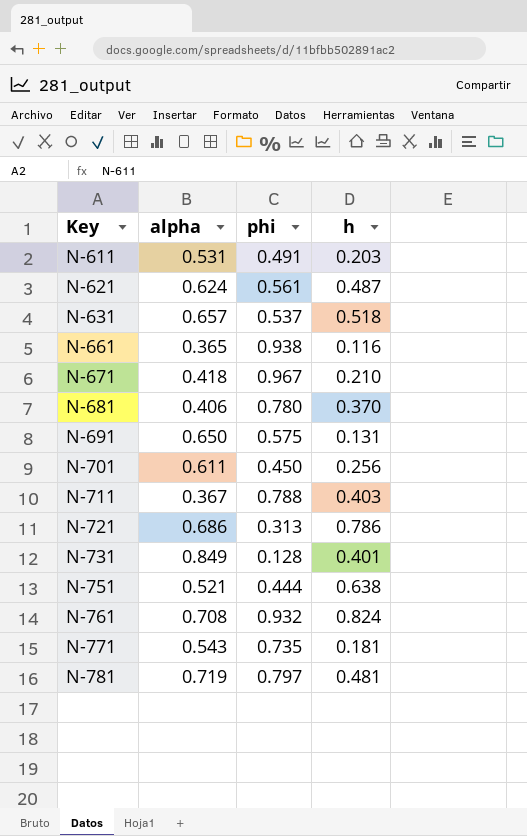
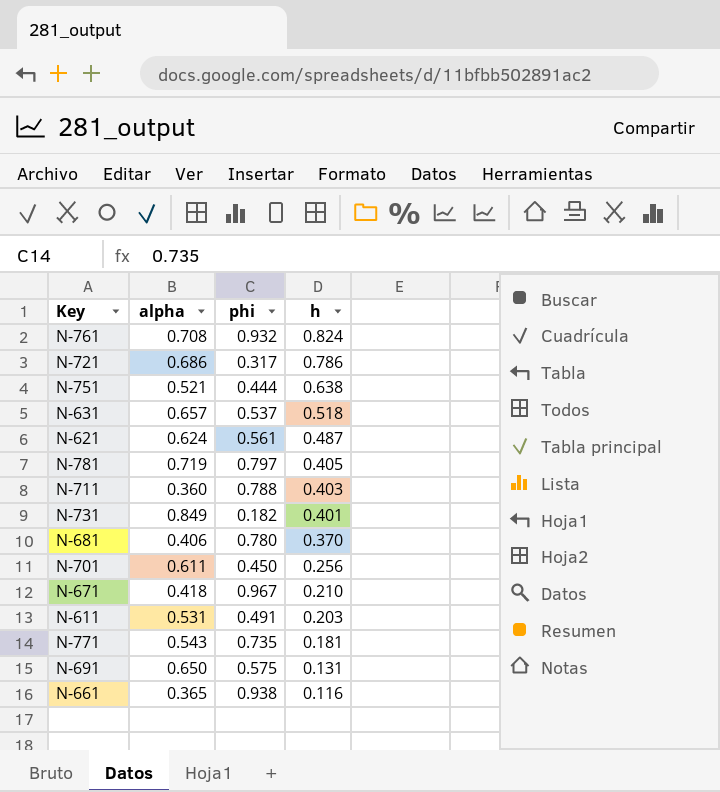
row order: Key ascending -> h descending
N-721 | phi: 0.313 -> 0.317
N-781 | h: 0.481 -> 0.405
N-711 | alpha: 0.367 -> 0.360
N-731 | phi: 0.128 -> 0.182

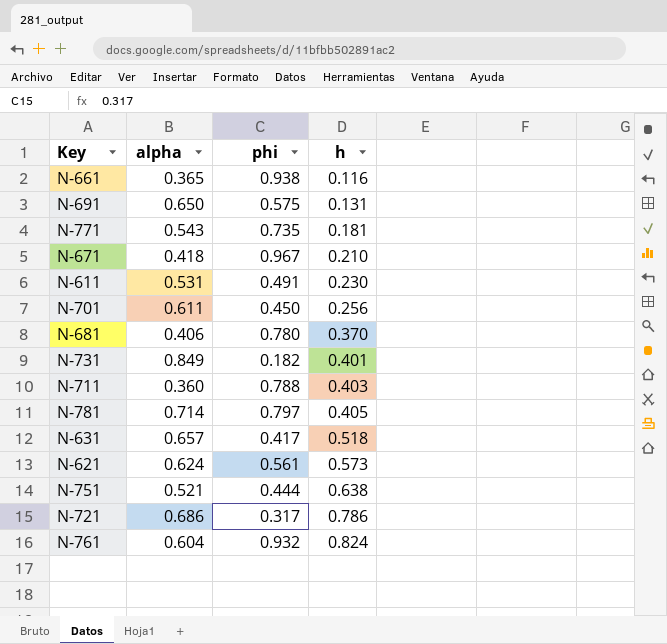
row order: h descending -> h ascending
N-611 | h: 0.203 -> 0.230
N-781 | alpha: 0.719 -> 0.714
N-631 | phi: 0.537 -> 0.417
N-621 | h: 0.487 -> 0.573
N-761 | alpha: 0.708 -> 0.604

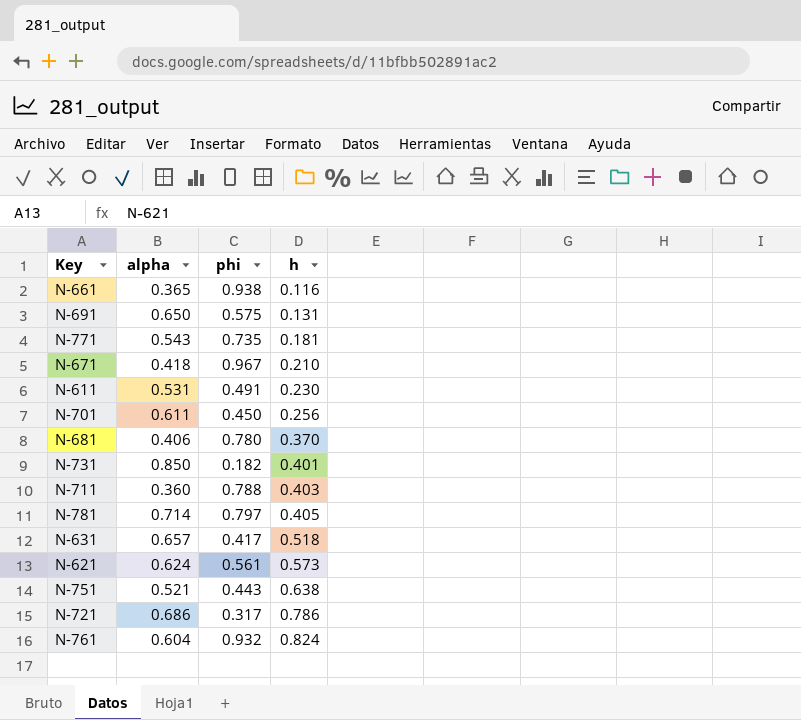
N-731 | alpha: 0.849 -> 0.850
N-751 | phi: 0.444 -> 0.443

